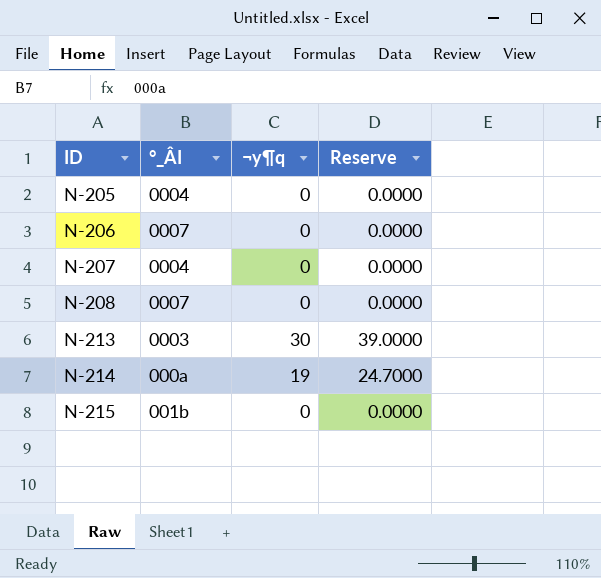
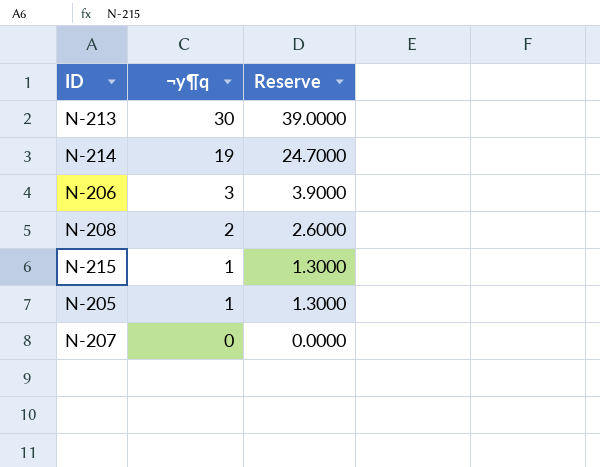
row order: ID ascending -> ¬y¶q descending
column °_ÂI | position: 2 -> none
N-206 | ¬y¶q: 0 -> 3
N-206 | Reserve: 0.0000 -> 3.9000
N-208 | ¬y¶q: 0 -> 2
N-208 | Reserve: 0.0000 -> 2.6000
N-215 | ¬y¶q: 0 -> 1
N-215 | Reserve: 0.0000 -> 1.3000
N-205 | ¬y¶q: 0 -> 1
N-205 | Reserve: 0.0000 -> 1.3000

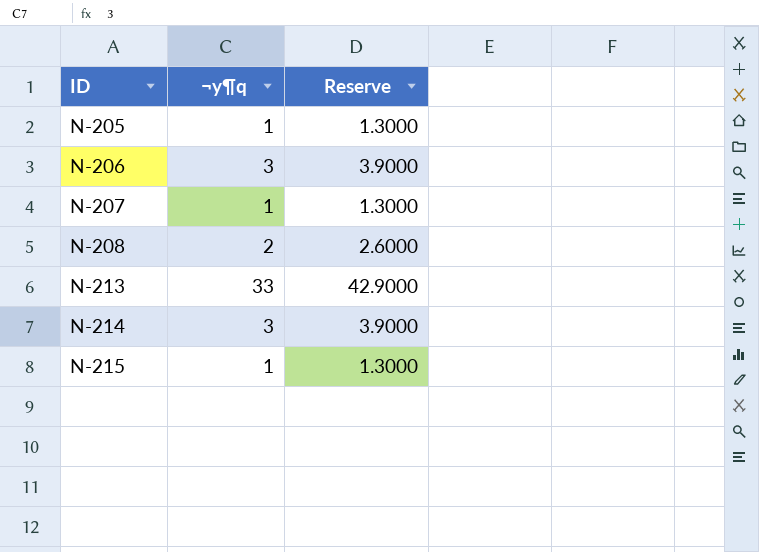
row order: ¬y¶q descending -> ID ascending
N-207 | ¬y¶q: 0 -> 1
N-207 | Reserve: 0.0000 -> 1.3000
N-213 | ¬y¶q: 30 -> 33
N-213 | Reserve: 39.0000 -> 42.9000
N-214 | ¬y¶q: 19 -> 3
N-214 | Reserve: 24.7000 -> 3.9000

